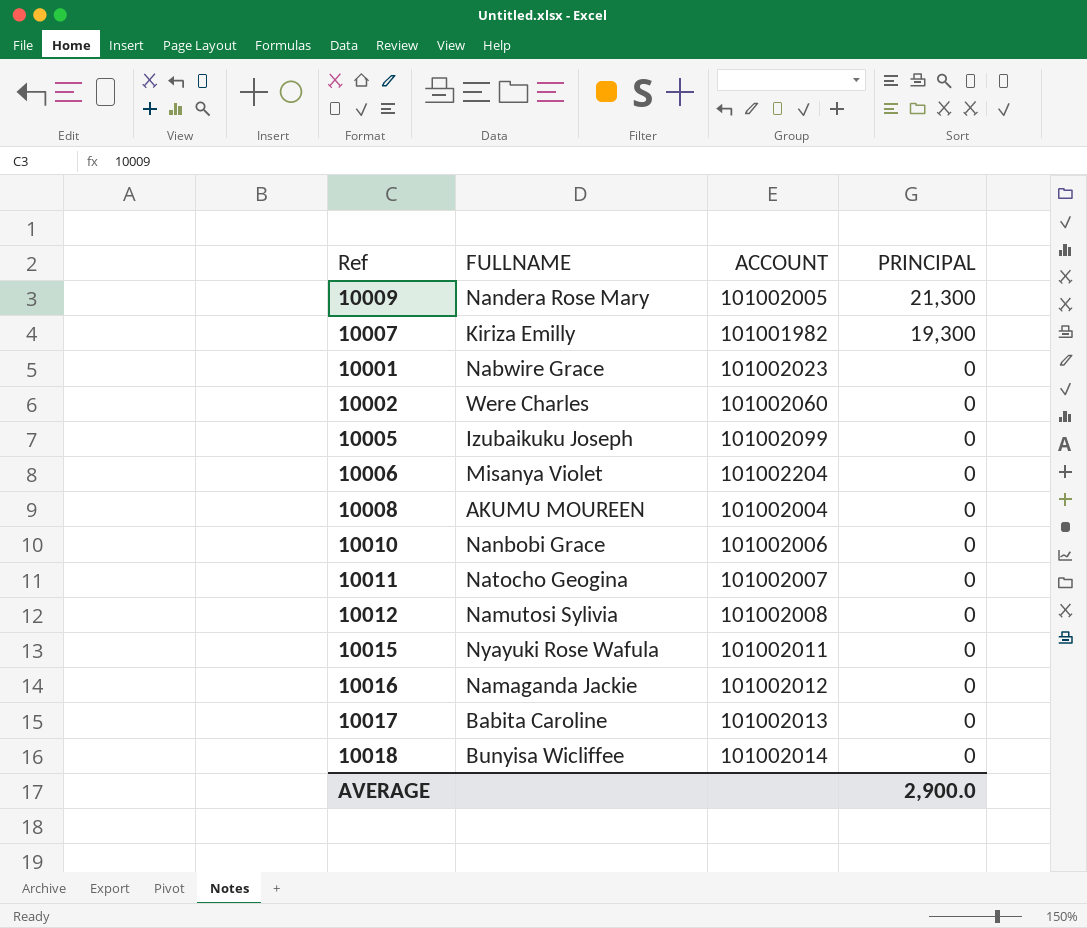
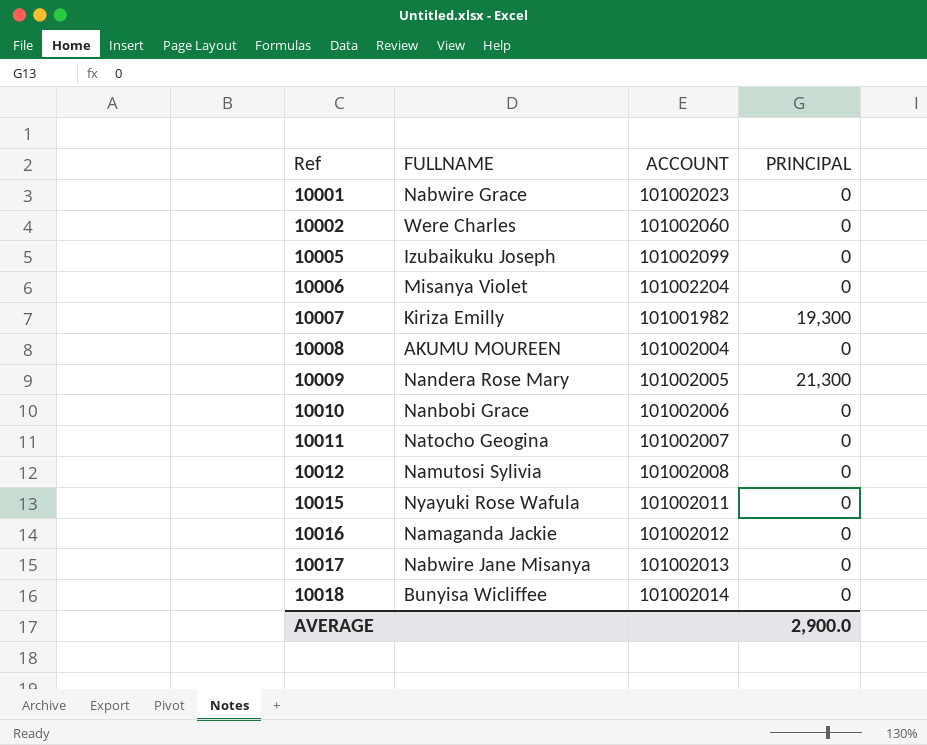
row order: PRINCIPAL descending -> Ref ascending
10017 | FULLNAME: Babita Caroline -> Nabwire Jane Misanya

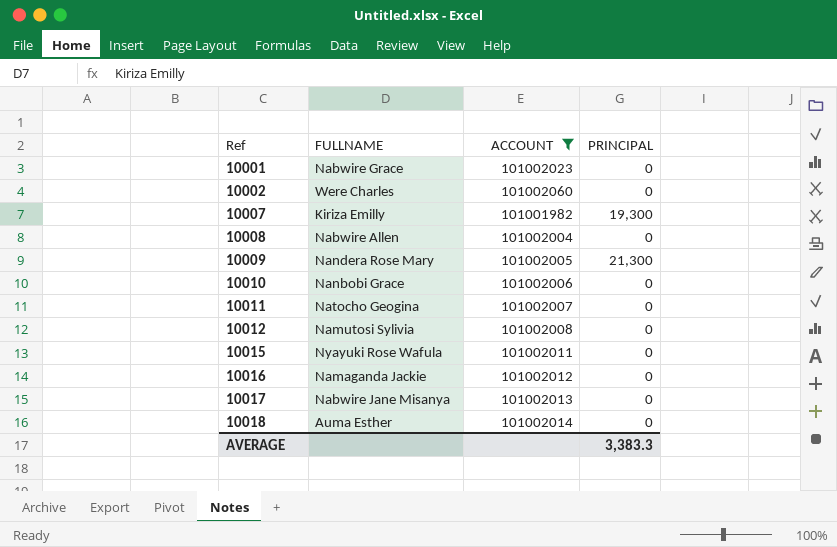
filter: none -> ACCOUNT <= 101002060
10008 | FULLNAME: AKUMU MOUREEN -> Nabwire Allen
10018 | FULLNAME: Bunyisa Wicliffee -> Auma Esther
AVERAGE | PRINCIPAL: 2,900.0 -> 3,383.3

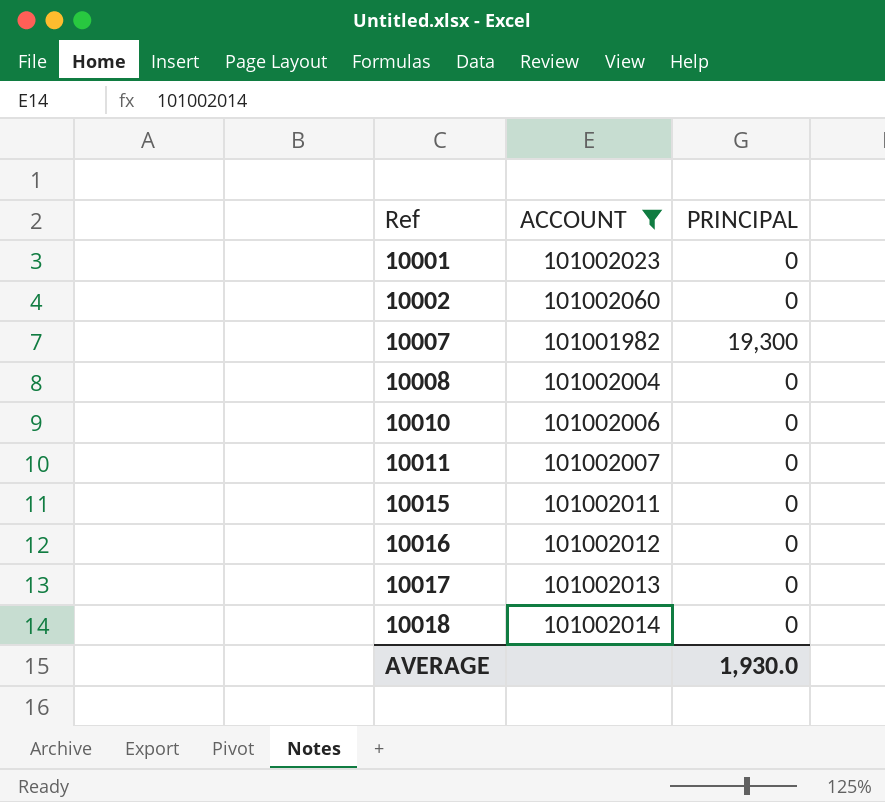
column FULLNAME | position: 2 -> none
row 10009: Nandera Rose Mary | 101002005 | 21,300 -> none
row 10012: Namutosi Sylivia | 101002008 | 0 -> none
AVERAGE | PRINCIPAL: 3,383.3 -> 1,930.0

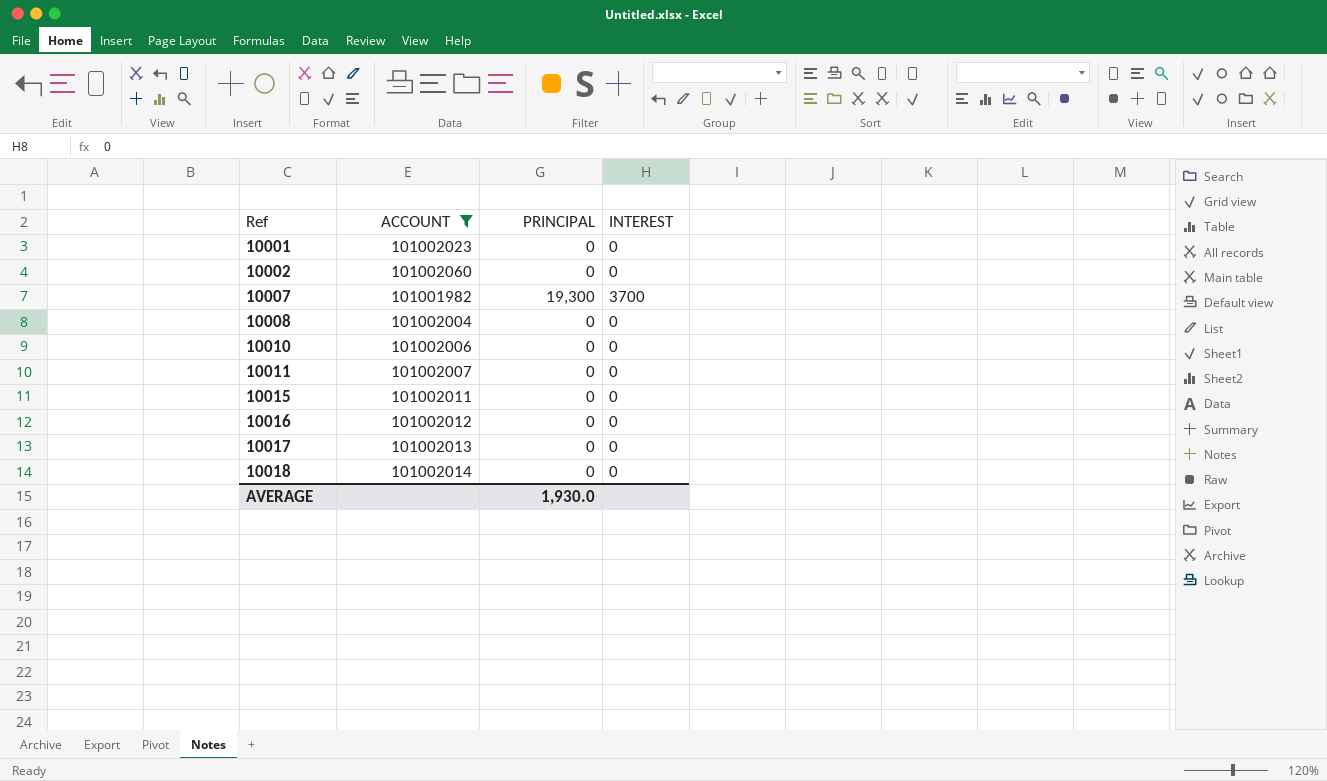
column INTEREST | position: none -> 4

